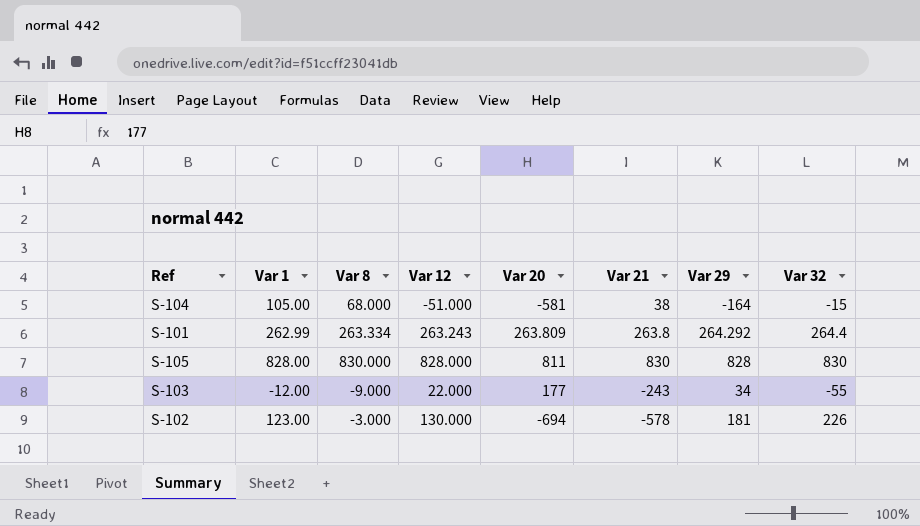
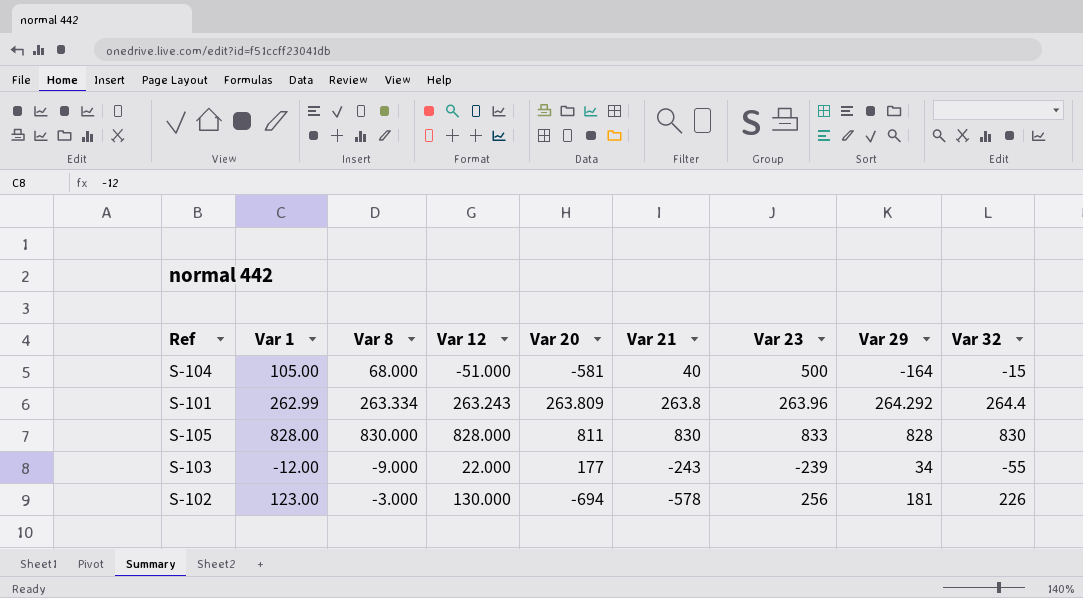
column Var 23 | position: none -> 7
S-104 | Var 21: 38 -> 40

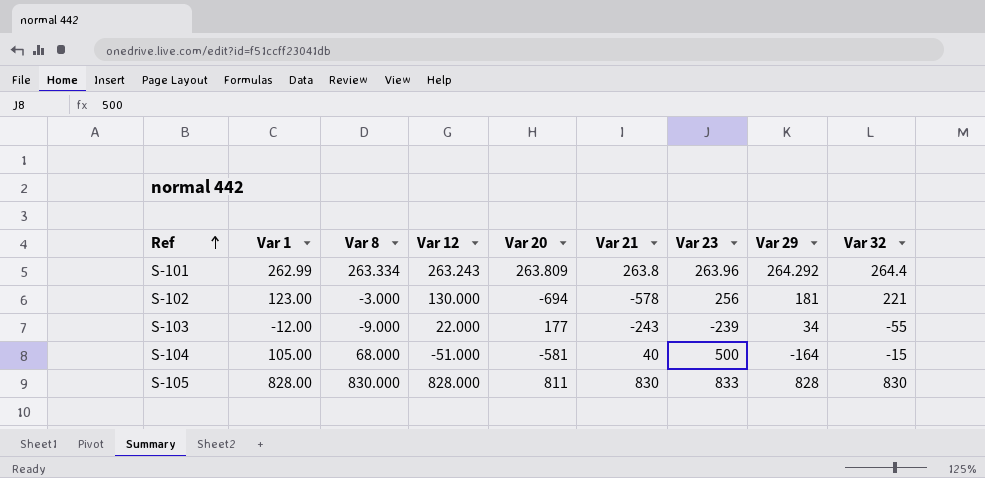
row order: none -> Ref ascending
S-102 | Var 32: 226 -> 221

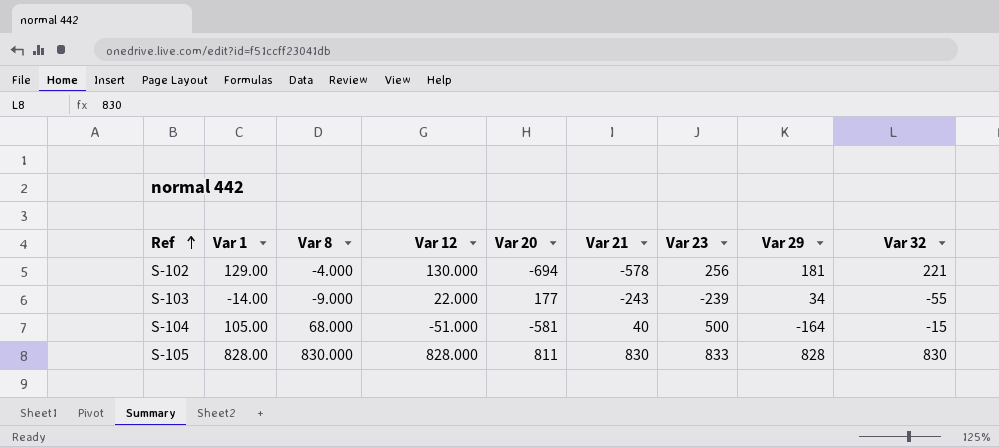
row S-101: 262.99 | 263.334 | 263.243 | 263.809 | 263.8 | 263.96 | 264.292 | 264.4 -> none
S-102 | Var 1: 123.00 -> 129.00
S-102 | Var 8: -3.000 -> -4.000
S-103 | Var 1: -12.00 -> -14.00

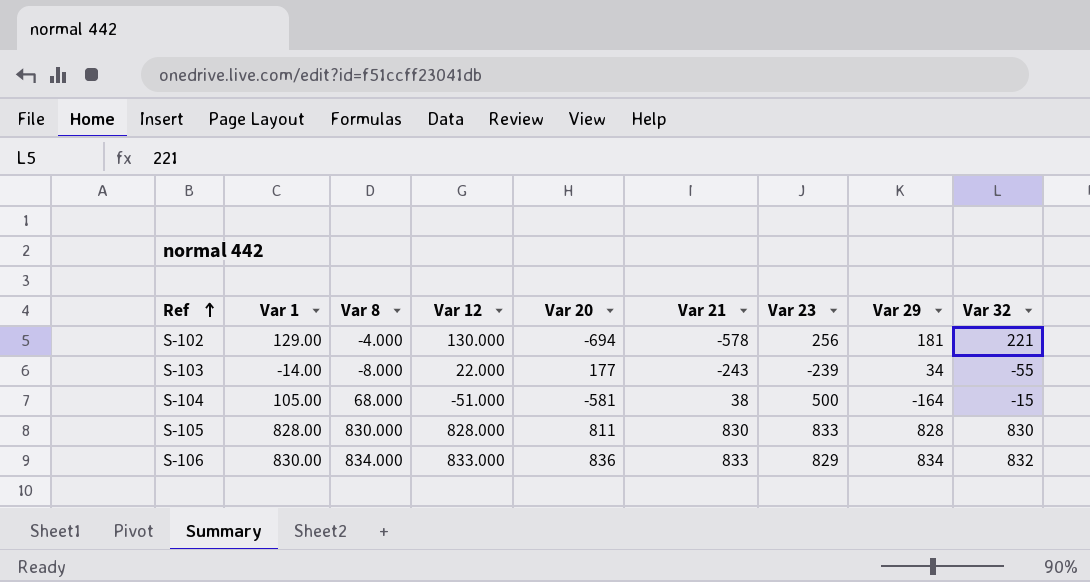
S-103 | Var 8: -9.000 -> -8.000
S-104 | Var 21: 40 -> 38
row S-106: none -> 830.00 | 834.000 | 833.000 | 836 | 833 | 829 | 834 | 832

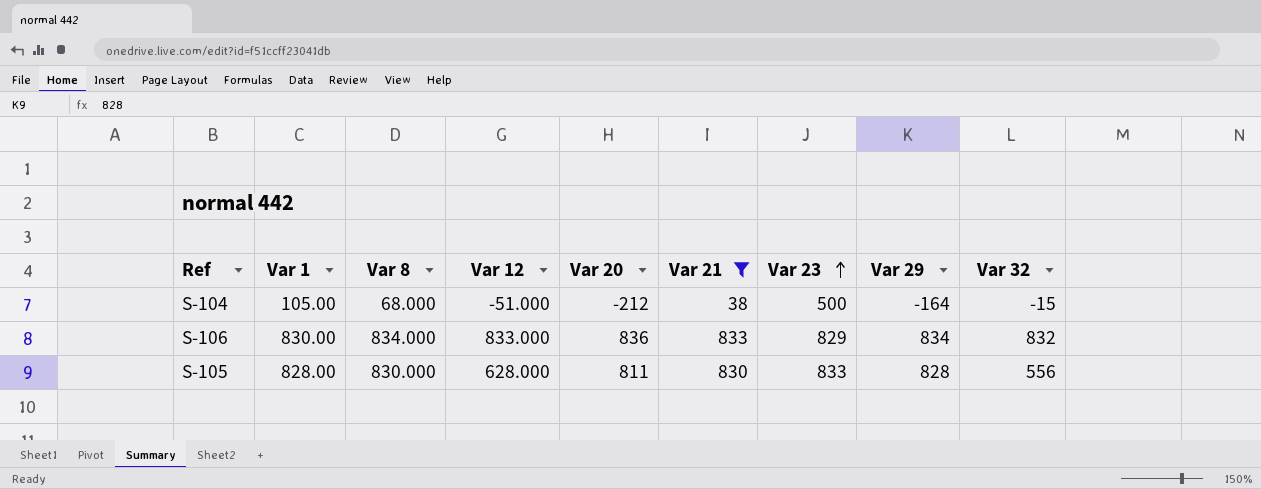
filter: none -> Var 21 >= 38
row order: Ref ascending -> Var 23 ascending
S-104 | Var 20: -581 -> -212
S-105 | Var 12: 828.000 -> 628.000
S-105 | Var 32: 830 -> 556

